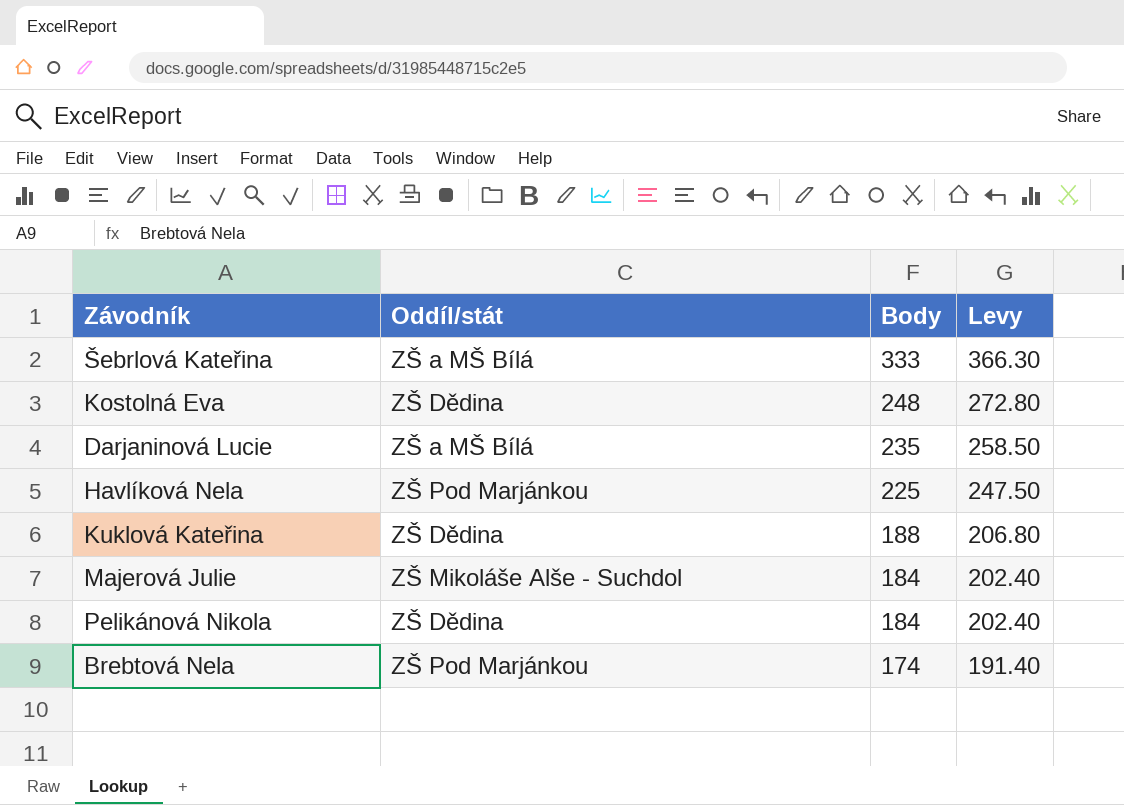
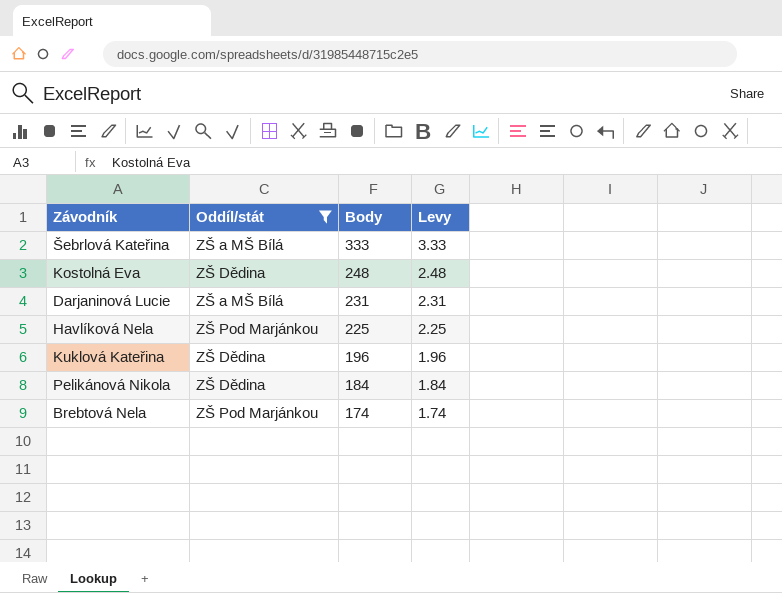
filter: none -> Oddíl/stát != ZŠ Mikoláše Alše - Suchdol
column Levy | formula: [Body] * 1.1 -> [Body] * 0.01
Darjaninová Lucie | Body: 235 -> 231
Kuklová Kateřina | Body: 188 -> 196

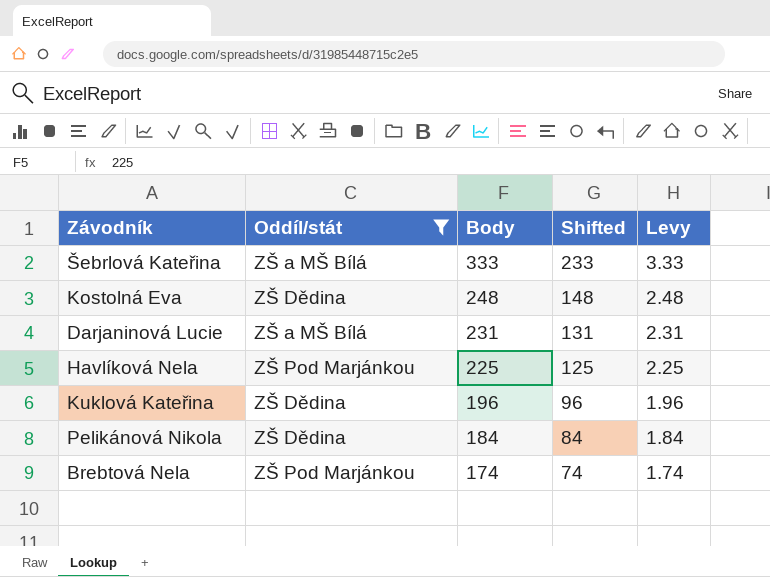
column Shifted | formula: none -> [Body] - 100

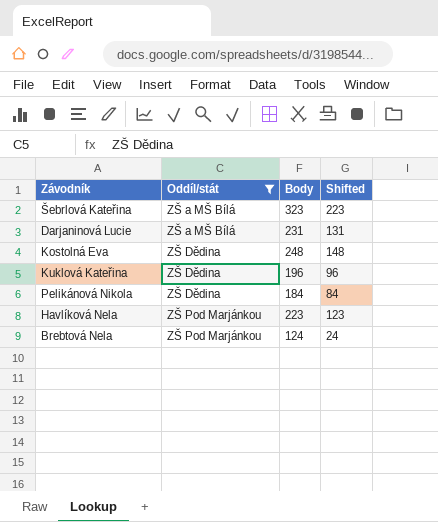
row order: Body descending -> Oddíl/stát ascending
column Levy | formula: [Body] * 0.01 -> none
Šebrlová Kateřina | Body: 333 -> 323
Šebrlová Kateřina | Shifted: 233 -> 223
Havlíková Nela | Body: 225 -> 223
Havlíková Nela | Shifted: 125 -> 123
Brebtová Nela | Body: 174 -> 124
Brebtová Nela | Shifted: 74 -> 24

